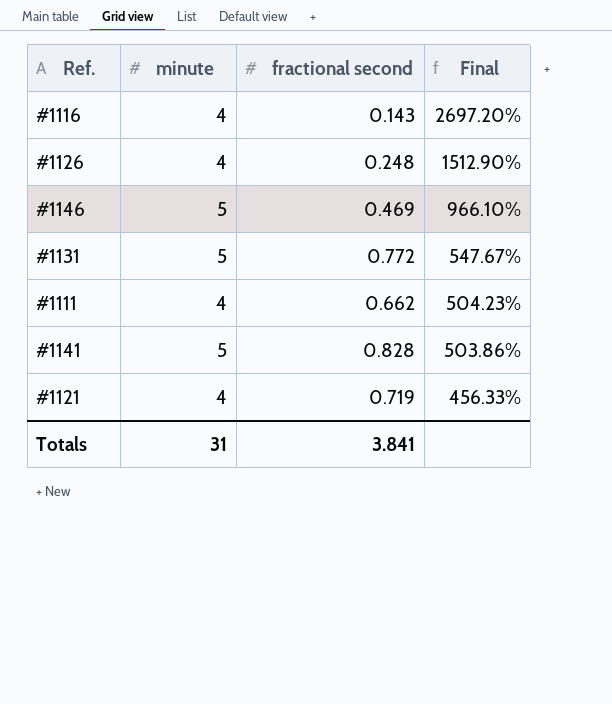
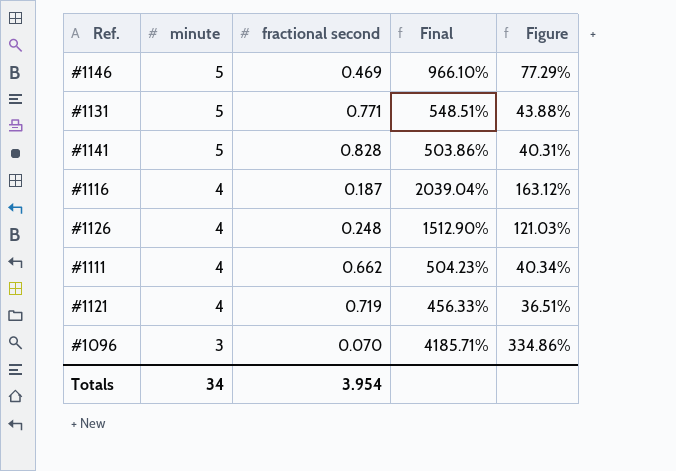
row order: Final descending -> minute descending
column Figure | formula: none -> [Final] * 0.08
#1131 | fractional second: 0.772 -> 0.771
#1131 | Final: 547.67% -> 548.51%
#1116 | fractional second: 0.143 -> 0.187
#1116 | Final: 2697.20% -> 2039.04%
row #1096: none -> 3 | 0.070 | 4185.71% | 334.86%
Totals | minute: 31 -> 34
Totals | fractional second: 3.841 -> 3.954

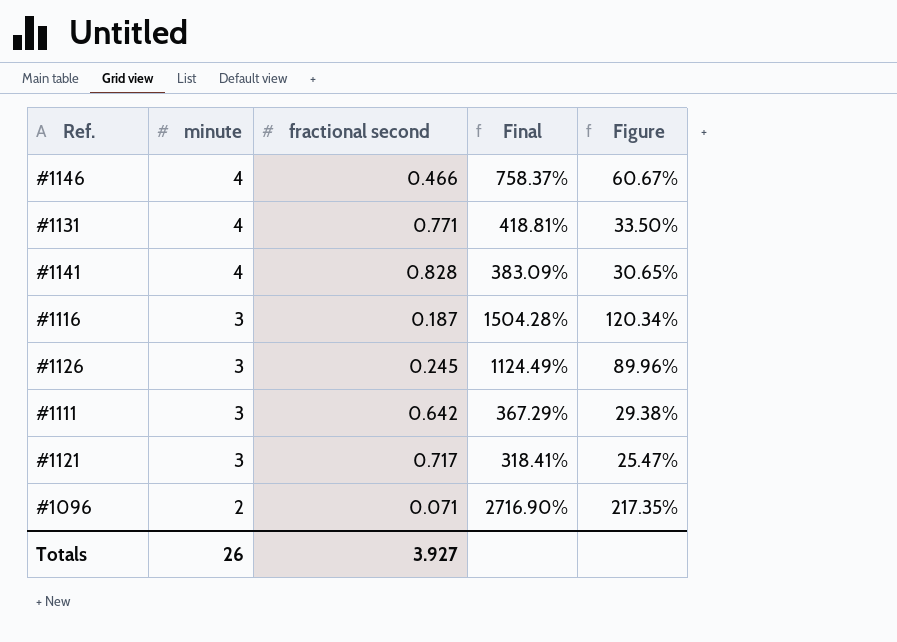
#1146 | minute: 5 -> 4
#1146 | fractional second: 0.469 -> 0.466
#1146 | Final: 966.10% -> 758.37%
#1146 | Figure: 77.29% -> 60.67%
#1131 | minute: 5 -> 4
#1131 | Final: 548.51% -> 418.81%
#1131 | Figure: 43.88% -> 33.50%
#1141 | minute: 5 -> 4
#1141 | Final: 503.86% -> 383.09%
#1141 | Figure: 40.31% -> 30.65%
#1116 | minute: 4 -> 3
#1116 | Final: 2039.04% -> 1504.28%
#1116 | Figure: 163.12% -> 120.34%
#1126 | minute: 4 -> 3
#1126 | fractional second: 0.248 -> 0.245
#1126 | Final: 1512.90% -> 1124.49%
#1126 | Figure: 121.03% -> 89.96%
#1111 | minute: 4 -> 3
#1111 | fractional second: 0.662 -> 0.642
#1111 | Final: 504.23% -> 367.29%
#1111 | Figure: 40.34% -> 29.38%
#1121 | minute: 4 -> 3
#1121 | fractional second: 0.719 -> 0.717
#1121 | Final: 456.33% -> 318.41%
#1121 | Figure: 36.51% -> 25.47%
#1096 | minute: 3 -> 2
#1096 | fractional second: 0.070 -> 0.071
#1096 | Final: 4185.71% -> 2716.90%
#1096 | Figure: 334.86% -> 217.35%
Totals | minute: 34 -> 26
Totals | fractional second: 3.954 -> 3.927

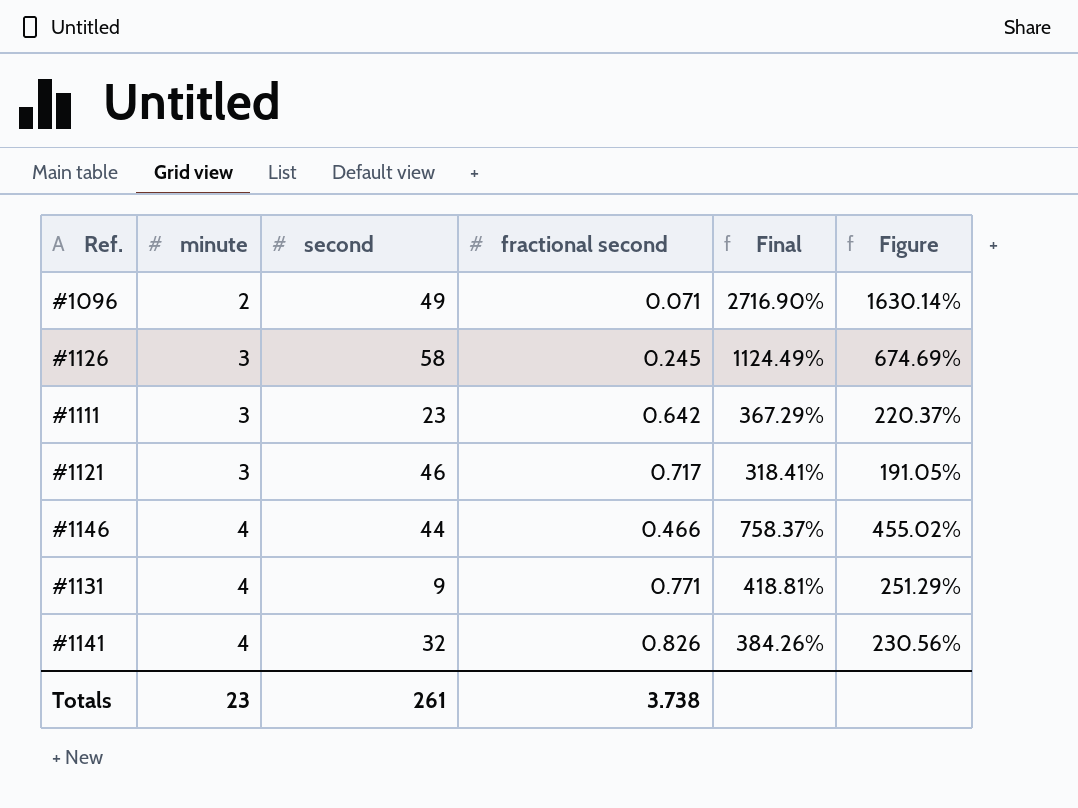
row order: minute descending -> minute ascending
column second | position: none -> 3
column Figure | formula: [Final] * 0.08 -> [Final] * 0.6
row #1116: 3 | 0.187 | 1504.28% | 120.34% -> none
#1141 | fractional second: 0.828 -> 0.826
#1141 | Final: 383.09% -> 384.26%
Totals | minute: 26 -> 23
Totals | fractional second: 3.927 -> 3.738

